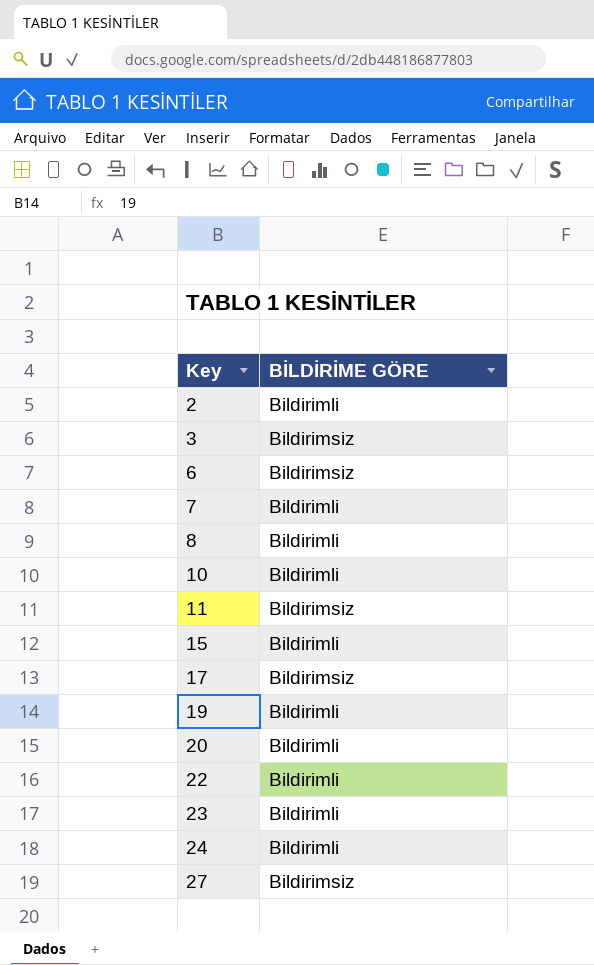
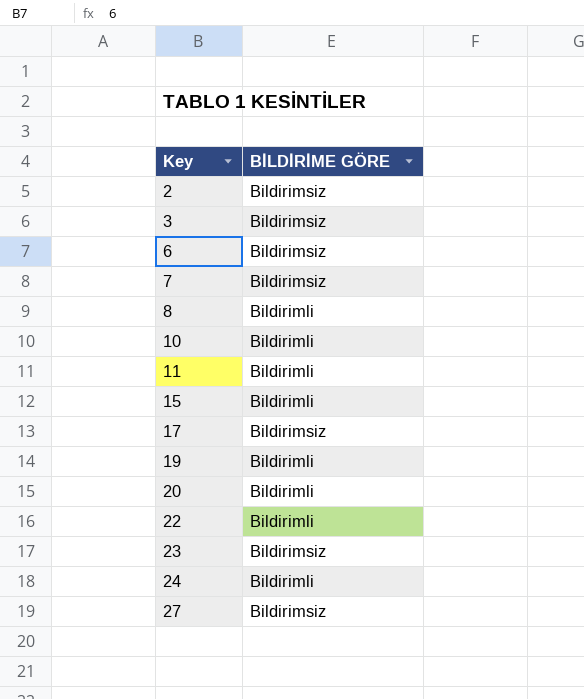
2 | BİLDİRİME GÖRE: Bildirimli -> Bildirimsiz
7 | BİLDİRİME GÖRE: Bildirimli -> Bildirimsiz
11 | BİLDİRİME GÖRE: Bildirimsiz -> Bildirimli
23 | BİLDİRİME GÖRE: Bildirimli -> Bildirimsiz

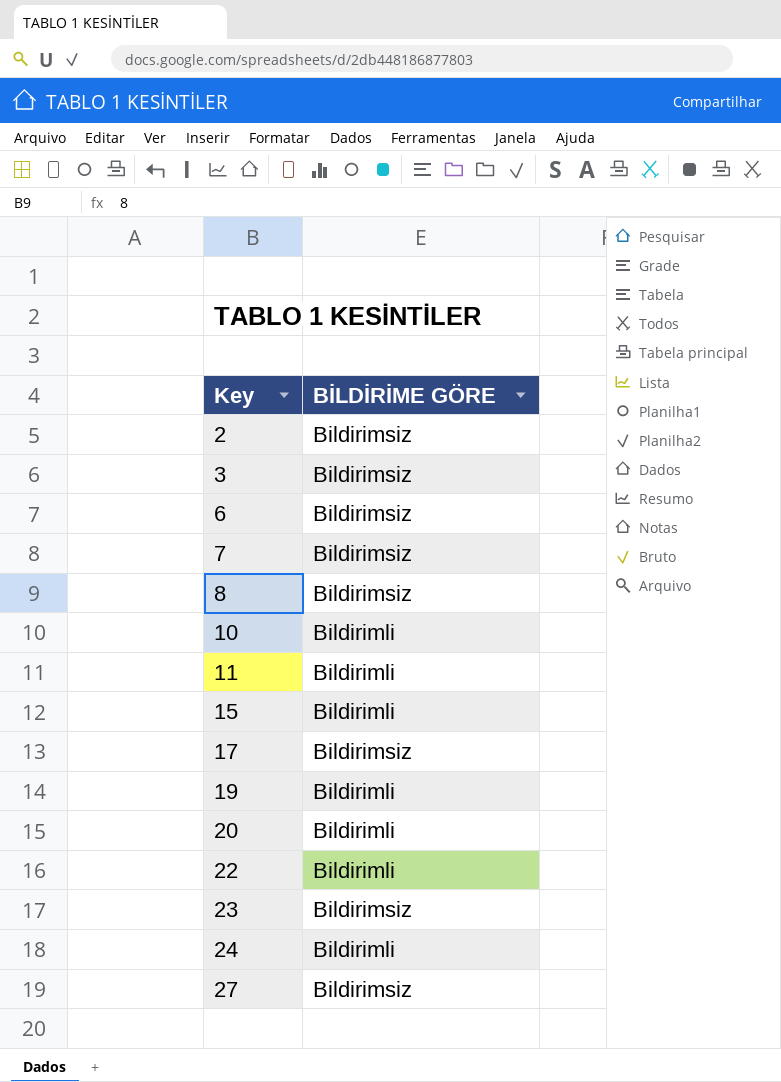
8 | BİLDİRİME GÖRE: Bildirimli -> Bildirimsiz

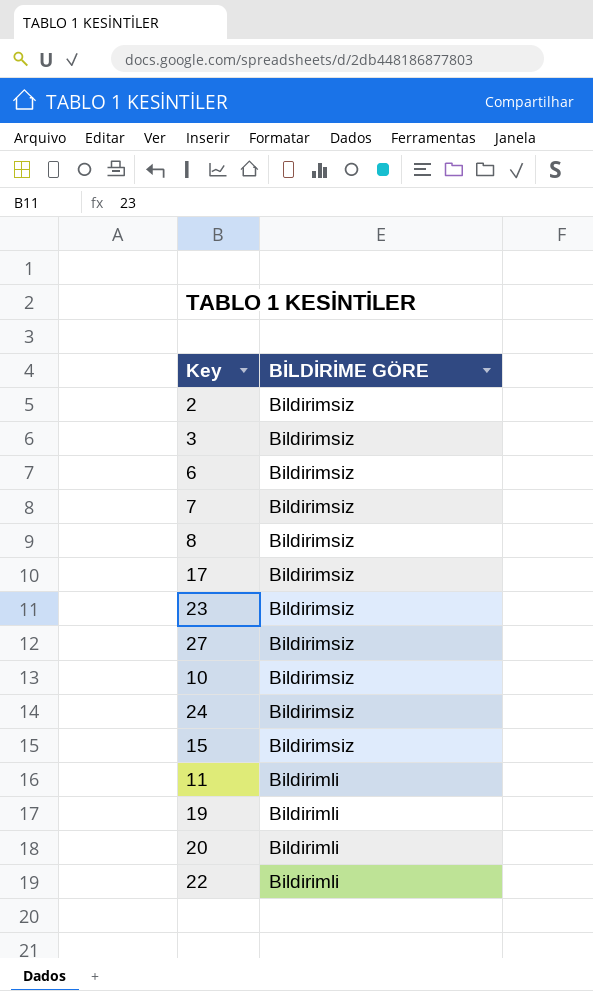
row order: Key ascending -> BİLDİRİME GÖRE descending
10 | BİLDİRİME GÖRE: Bildirimli -> Bildirimsiz
24 | BİLDİRİME GÖRE: Bildirimli -> Bildirimsiz
15 | BİLDİRİME GÖRE: Bildirimli -> Bildirimsiz

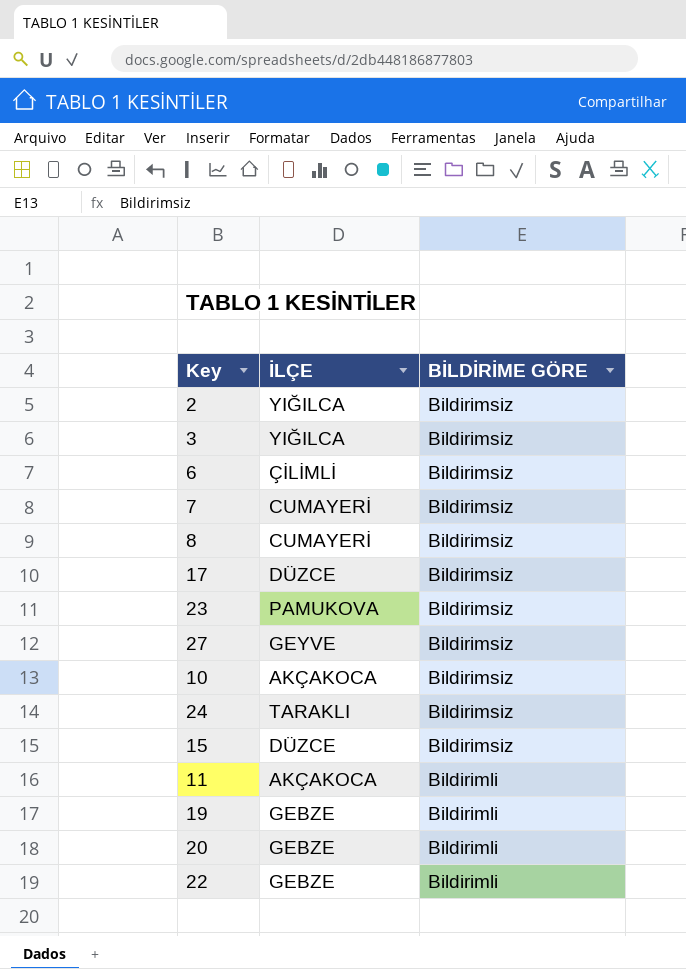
column İLÇE | position: none -> 2

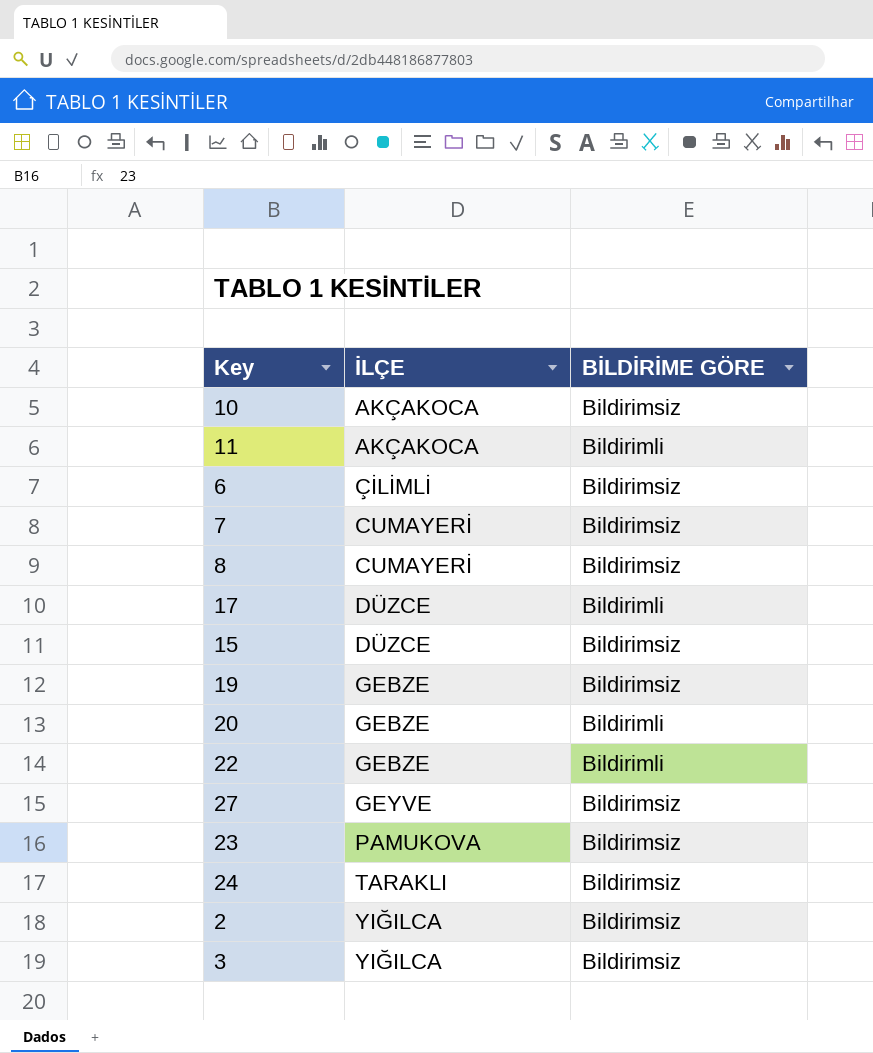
row order: BİLDİRİME GÖRE descending -> İLÇE ascending
17 | BİLDİRİME GÖRE: Bildirimsiz -> Bildirimli
19 | BİLDİRİME GÖRE: Bildirimli -> Bildirimsiz

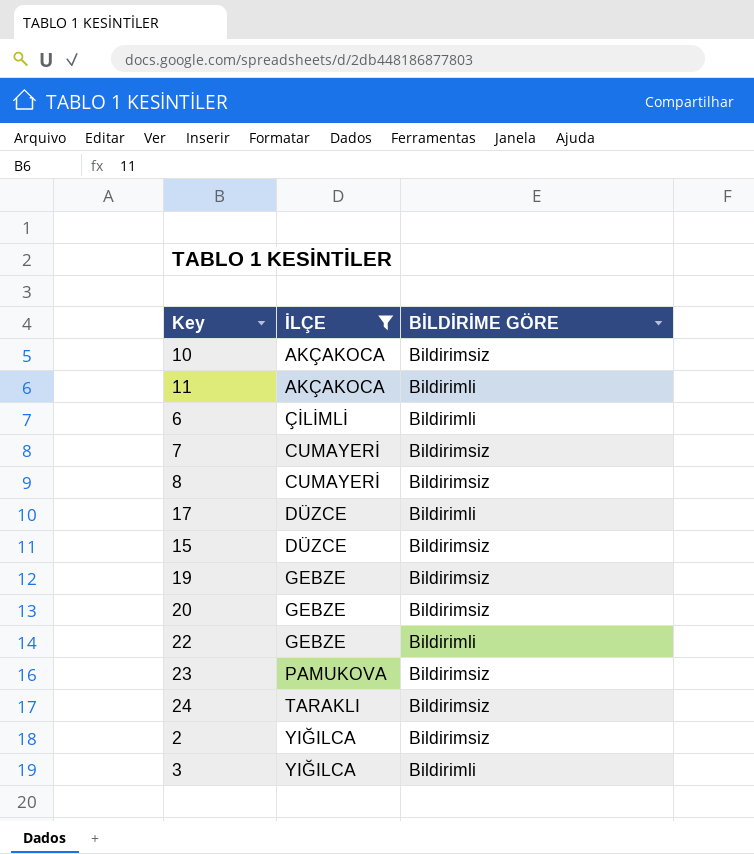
filter: none -> İLÇE != GEYVE
6 | BİLDİRİME GÖRE: Bildirimsiz -> Bildirimli
20 | BİLDİRİME GÖRE: Bildirimli -> Bildirimsiz
3 | BİLDİRİME GÖRE: Bildirimsiz -> Bildirimli

